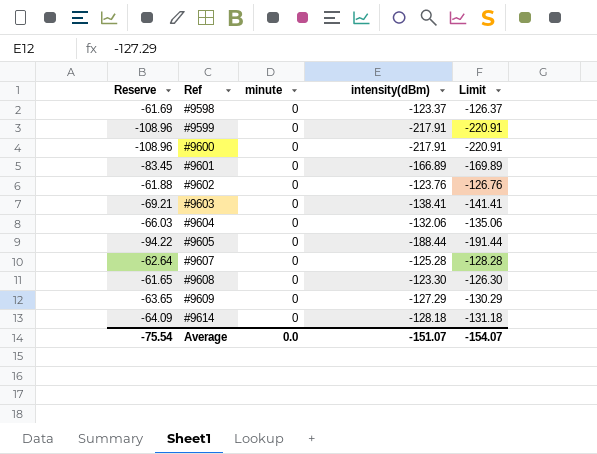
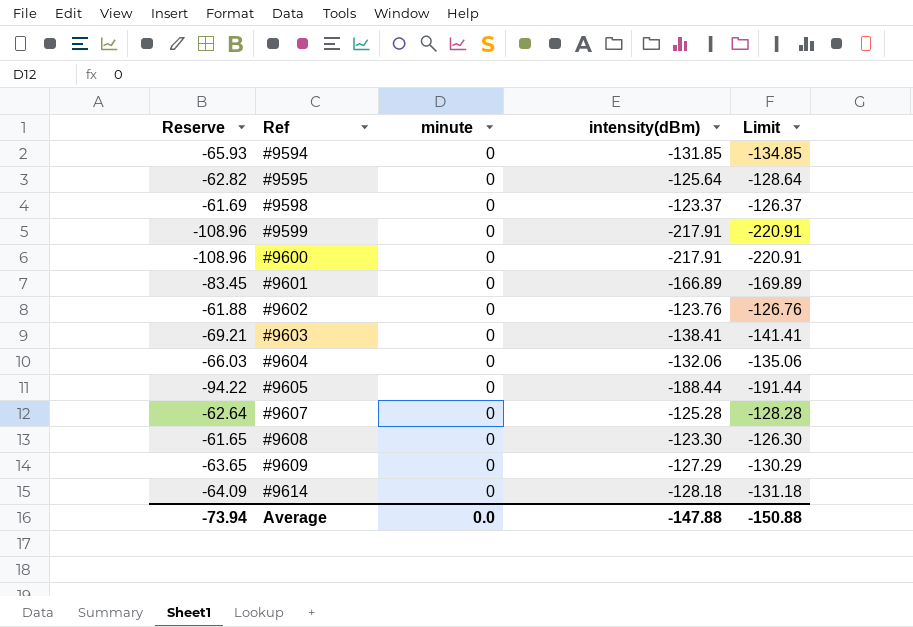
row #9594: none -> -65.93 | 0 | -131.85 | -134.85
row #9595: none -> -62.82 | 0 | -125.64 | -128.64
Average | Reserve: -75.54 -> -73.94
Average | intensity(dBm): -151.07 -> -147.88
Average | Limit: -154.07 -> -150.88

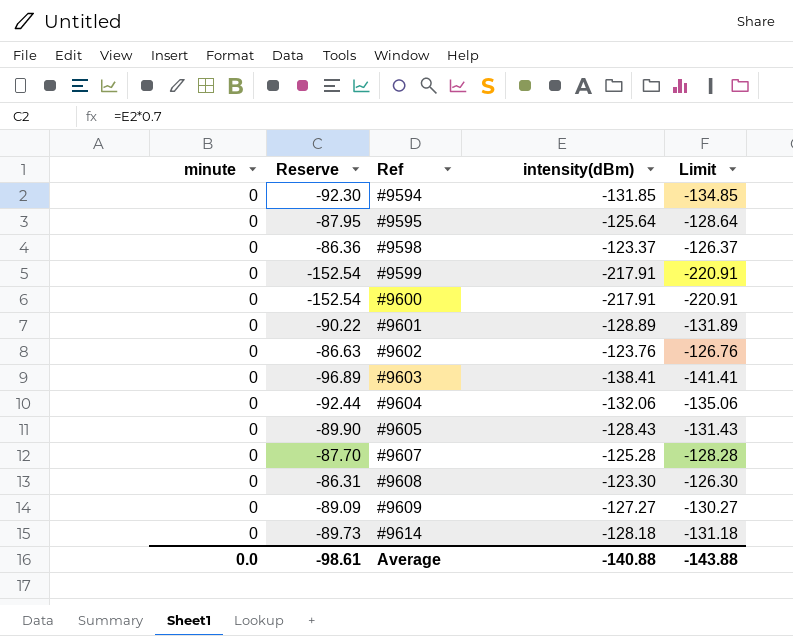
column minute | position: 3 -> 1
column Reserve | formula: [intensity(dBm)] * 0.5 -> [intensity(dBm)] * 0.7
#9601 | intensity(dBm): -166.89 -> -128.89
#9601 | Limit: -169.89 -> -131.89
#9605 | intensity(dBm): -188.44 -> -128.43
#9605 | Limit: -191.44 -> -131.43
#9609 | intensity(dBm): -127.29 -> -127.27
#9609 | Limit: -130.29 -> -130.27
Average | Reserve: -73.94 -> -98.61
Average | intensity(dBm): -147.88 -> -140.88
Average | Limit: -150.88 -> -143.88

